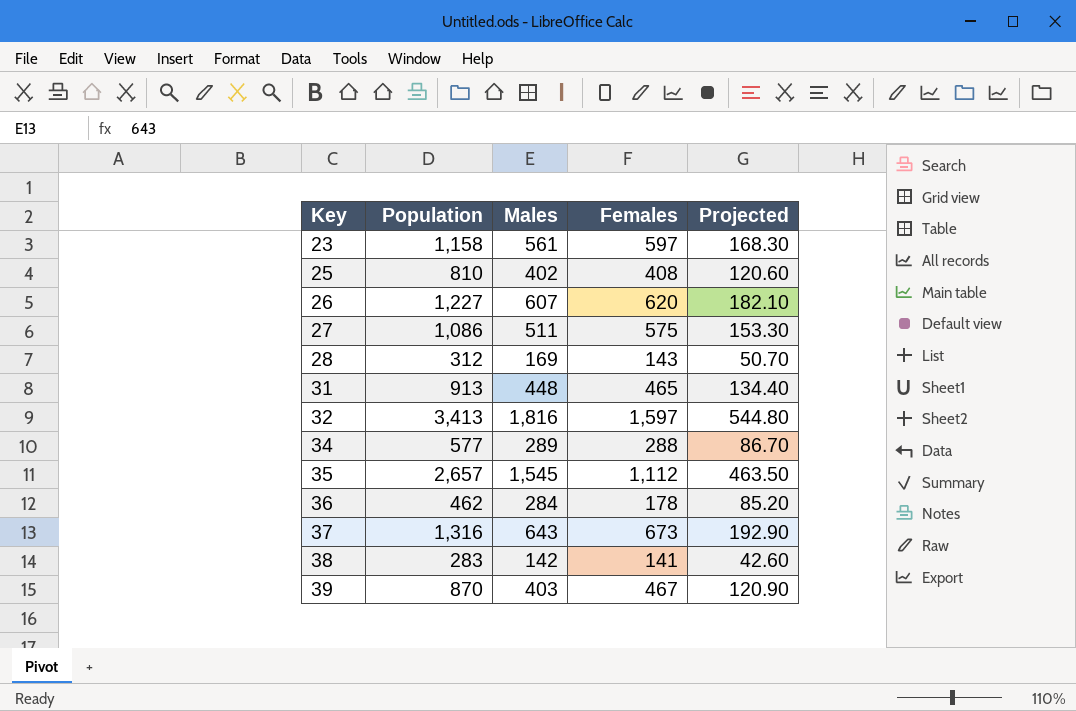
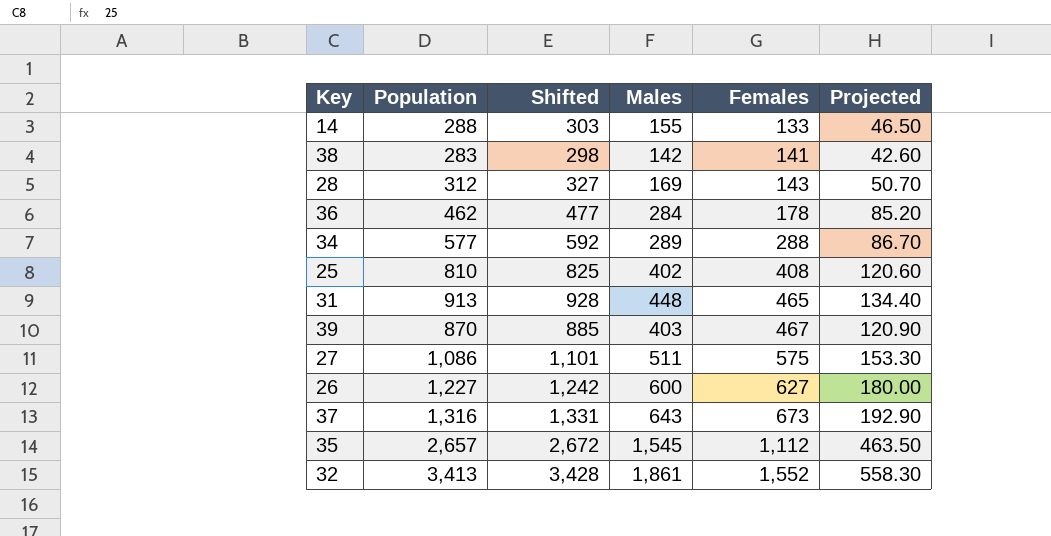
row order: Key ascending -> Females ascending
column Shifted | formula: none -> [Population] + 15
row 23: 1,158 | 561 | 597 | 168.30 -> none
row 14: none -> 288 | 303 | 155 | 133 | 46.50
26 | Males: 607 -> 600
26 | Females: 620 -> 627
26 | Projected: 182.10 -> 180.00
32 | Males: 1,816 -> 1,861
32 | Females: 1,597 -> 1,552
32 | Projected: 544.80 -> 558.30

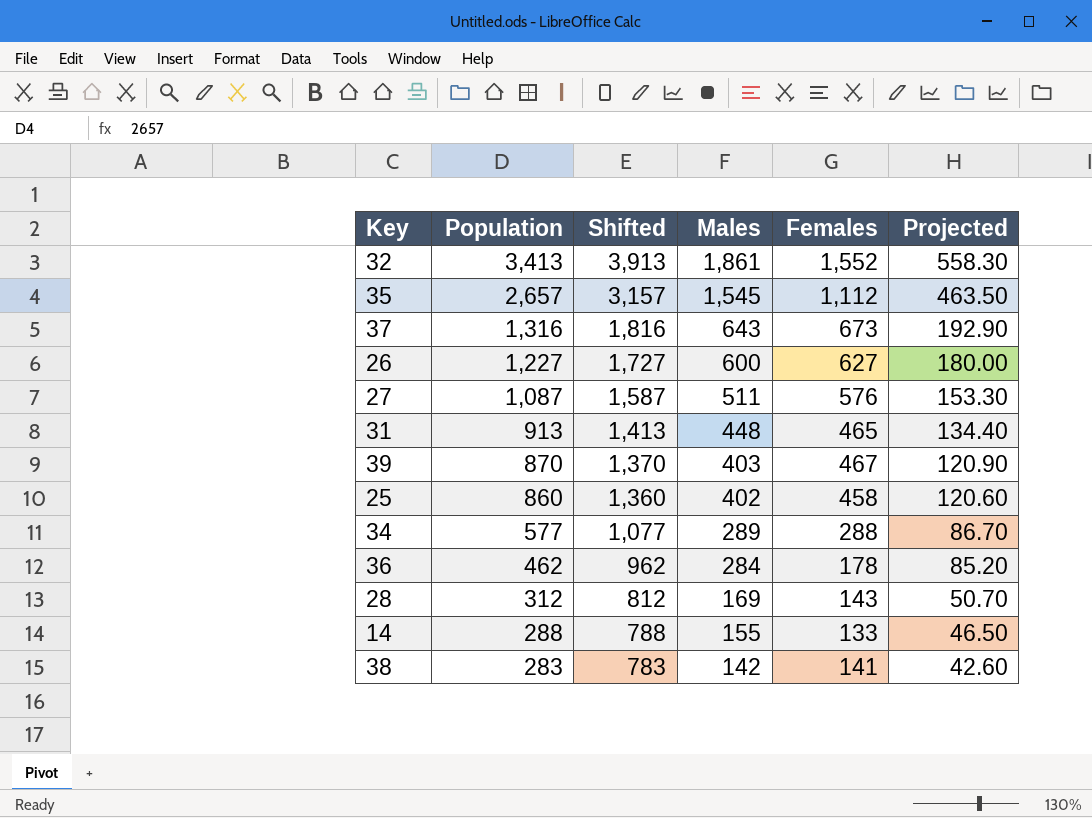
row order: Females ascending -> Population descending
column Shifted | formula: [Population] + 15 -> [Population] + 500
27 | Population: 1,086 -> 1,087
27 | Females: 575 -> 576
25 | Population: 810 -> 860
25 | Females: 408 -> 458

